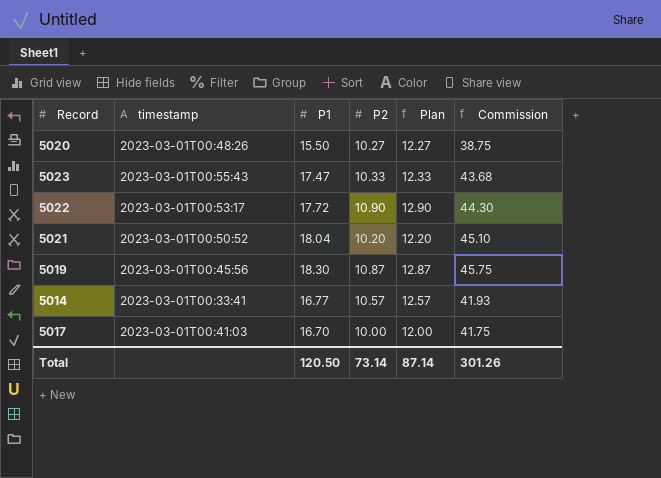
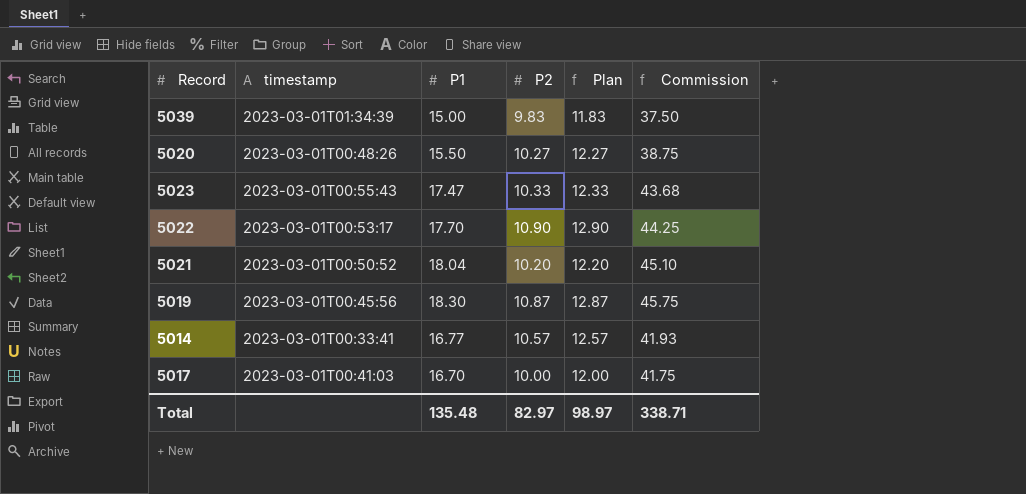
row 5039: none -> 2023-03-01T01:34:39 | 15.00 | 9.83 | 11.83 | 37.50
5022 | P1: 17.72 -> 17.70
5022 | Commission: 44.30 -> 44.25
Total | P1: 120.50 -> 135.48
Total | P2: 73.14 -> 82.97
Total | Plan: 87.14 -> 98.97
Total | Commission: 301.26 -> 338.71

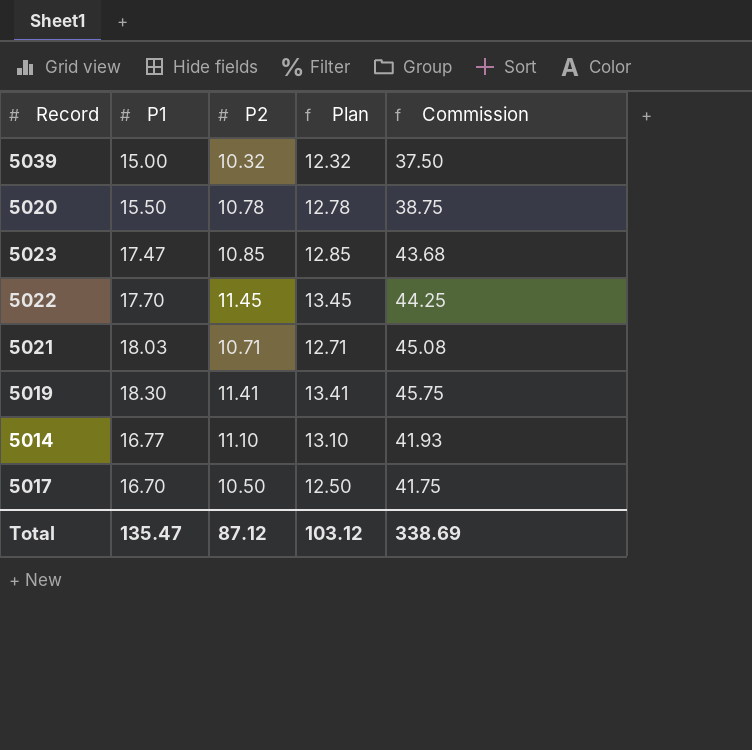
column timestamp | position: 2 -> none
5039 | P2: 9.83 -> 10.32
5039 | Plan: 11.83 -> 12.32
5020 | P2: 10.27 -> 10.78
5020 | Plan: 12.27 -> 12.78
5023 | P2: 10.33 -> 10.85
5023 | Plan: 12.33 -> 12.85
5022 | P2: 10.90 -> 11.45
5022 | Plan: 12.90 -> 13.45
5021 | P1: 18.04 -> 18.03
5021 | P2: 10.20 -> 10.71
5021 | Plan: 12.20 -> 12.71
5021 | Commission: 45.10 -> 45.08
5019 | P2: 10.87 -> 11.41
5019 | Plan: 12.87 -> 13.41
5014 | P2: 10.57 -> 11.10
5014 | Plan: 12.57 -> 13.10
5017 | P2: 10.00 -> 10.50
5017 | Plan: 12.00 -> 12.50
Total | P1: 135.48 -> 135.47
Total | P2: 82.97 -> 87.12
Total | Plan: 98.97 -> 103.12
Total | Commission: 338.71 -> 338.69

